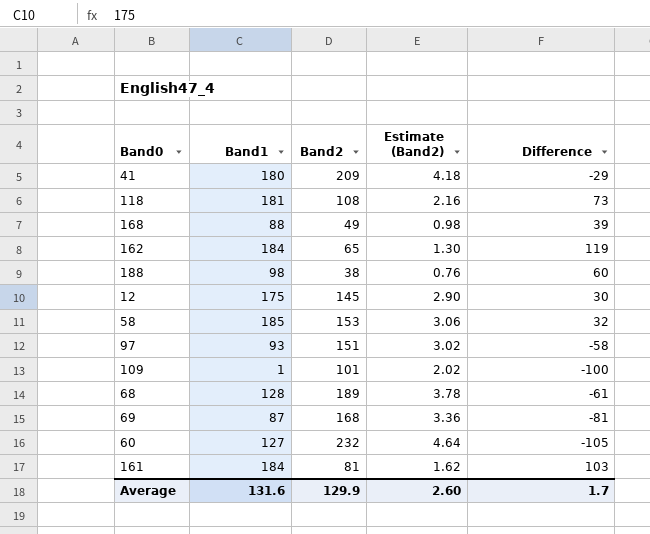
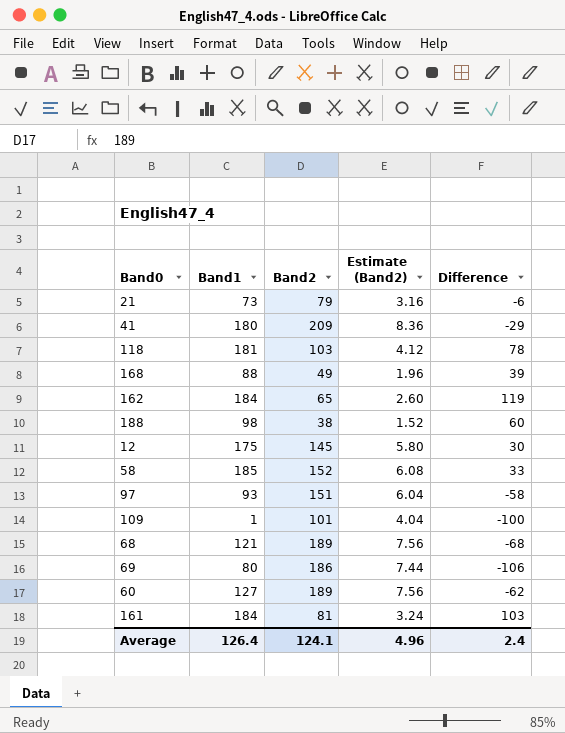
column Estimate (Band2) | formula: [Band2] * 0.02 -> [Band2] * 0.04
row 21: none -> 73 | 79 | 3.16 | -6
118 | Band2: 108 -> 103
118 | Difference: 73 -> 78
58 | Band2: 153 -> 152
58 | Difference: 32 -> 33
68 | Band1: 128 -> 121
68 | Difference: -61 -> -68
69 | Band1: 87 -> 80
69 | Band2: 168 -> 186
69 | Difference: -81 -> -106
60 | Band2: 232 -> 189
60 | Difference: -105 -> -62
Average | Band1: 131.6 -> 126.4
Average | Band2: 129.9 -> 124.1
Average | Estimate (Band2): 2.60 -> 4.96
Average | Difference: 1.7 -> 2.4

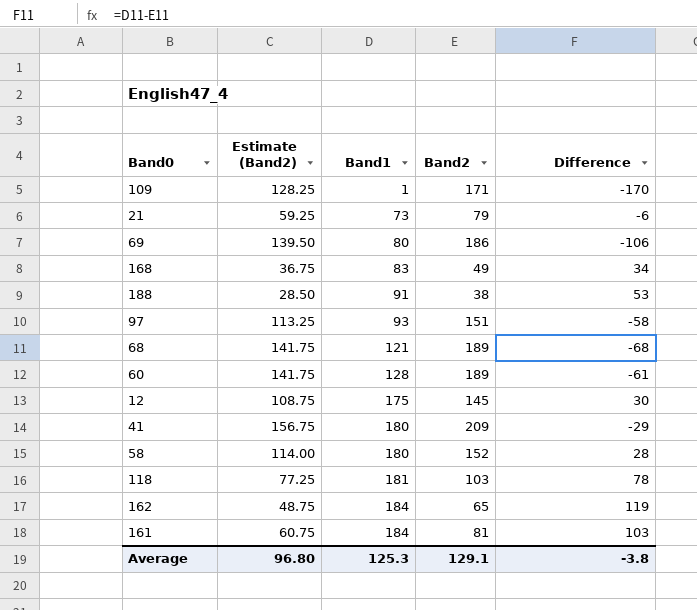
row order: none -> Band1 ascending
column Estimate (Band2) | formula: [Band2] * 0.04 -> [Band2] * 0.75
column Estimate (Band2) | position: 4 -> 2
109 | Band2: 101 -> 171
109 | Difference: -100 -> -170
168 | Band1: 88 -> 83
168 | Difference: 39 -> 34
188 | Band1: 98 -> 91
188 | Difference: 60 -> 53
60 | Band1: 127 -> 128
60 | Difference: -62 -> -61
58 | Band1: 185 -> 180
58 | Difference: 33 -> 28
Average | Estimate (Band2): 4.96 -> 96.80
Average | Band1: 126.4 -> 125.3
Average | Band2: 124.1 -> 129.1
Average | Difference: 2.4 -> -3.8

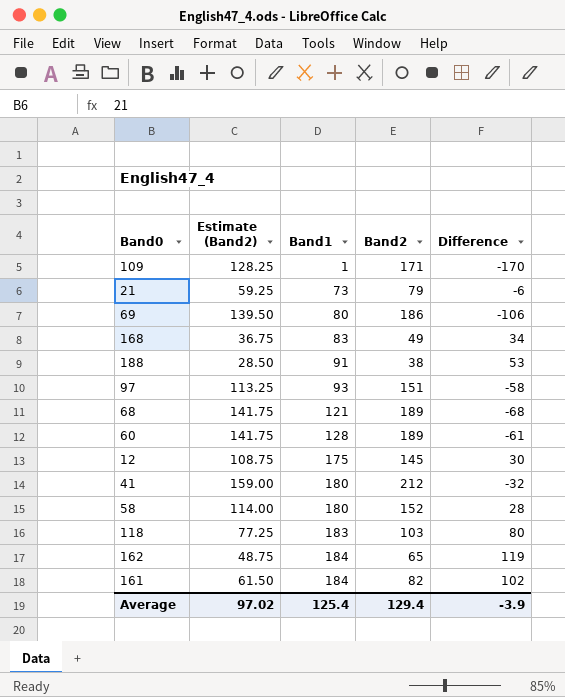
41 | Estimate (Band2): 156.75 -> 159.00
41 | Band2: 209 -> 212
41 | Difference: -29 -> -32
118 | Band1: 181 -> 183
118 | Difference: 78 -> 80
161 | Estimate (Band2): 60.75 -> 61.50
161 | Band2: 81 -> 82
161 | Difference: 103 -> 102
Average | Estimate (Band2): 96.80 -> 97.02
Average | Band1: 125.3 -> 125.4
Average | Band2: 129.1 -> 129.4
Average | Difference: -3.8 -> -3.9

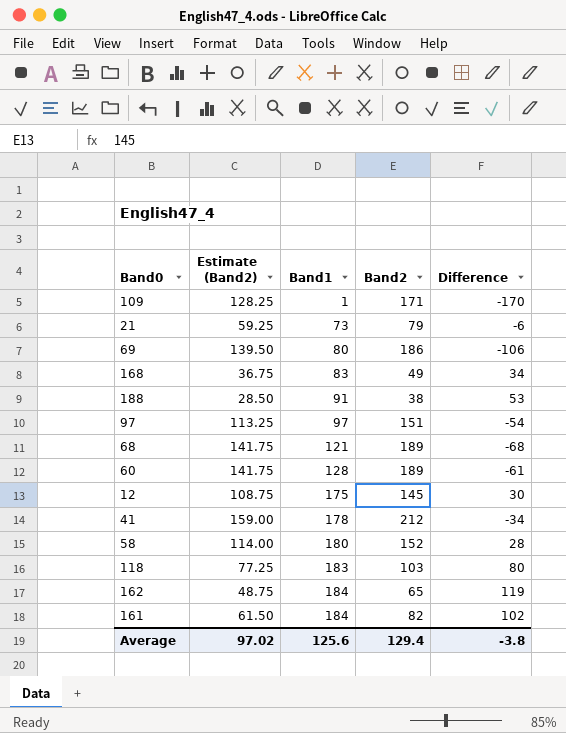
97 | Band1: 93 -> 97
97 | Difference: -58 -> -54
41 | Band1: 180 -> 178
41 | Difference: -32 -> -34
Average | Band1: 125.4 -> 125.6
Average | Difference: -3.9 -> -3.8

